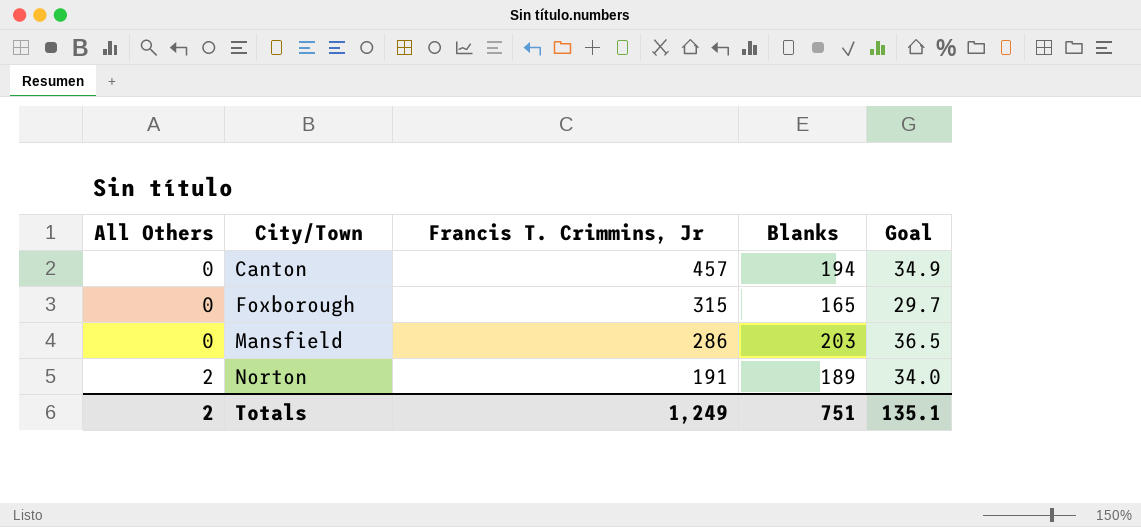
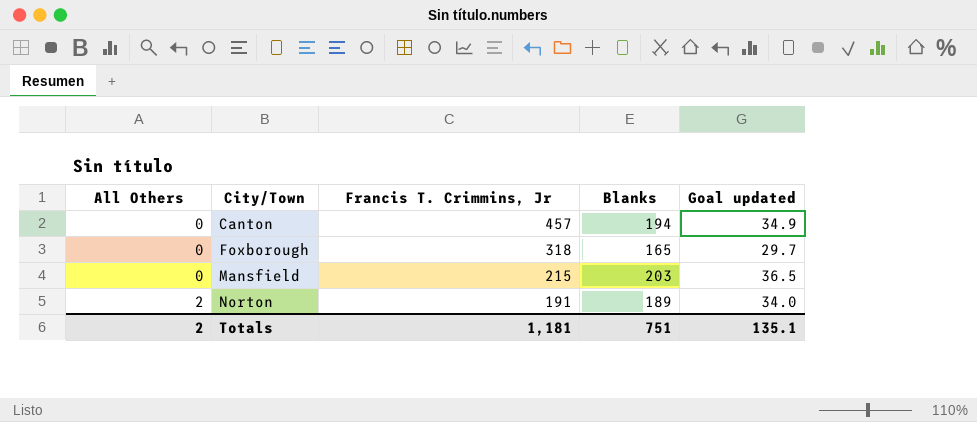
column name: Goal -> Goal updated
Foxborough | Francis T. Crimmins, Jr: 315 -> 318
Mansfield | Francis T. Crimmins, Jr: 286 -> 215
Totals | Francis T. Crimmins, Jr: 1,249 -> 1,181

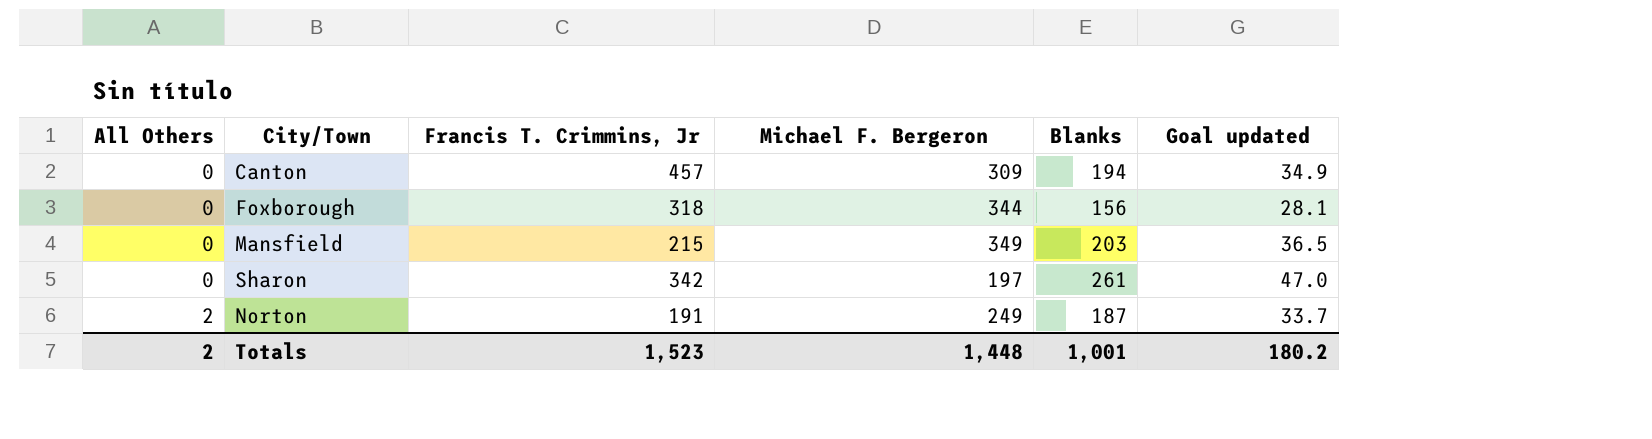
column Michael F. Bergeron | position: none -> 4
Foxborough | Blanks: 165 -> 156
Foxborough | Goal updated: 29.7 -> 28.1
row Sharon: none -> 0 | 342 | 197 | 261 | 47.0
Norton | Blanks: 189 -> 187
Norton | Goal updated: 34.0 -> 33.7
Totals | Francis T. Crimmins, Jr: 1,181 -> 1,523
Totals | Blanks: 751 -> 1,001
Totals | Goal updated: 135.1 -> 180.2

